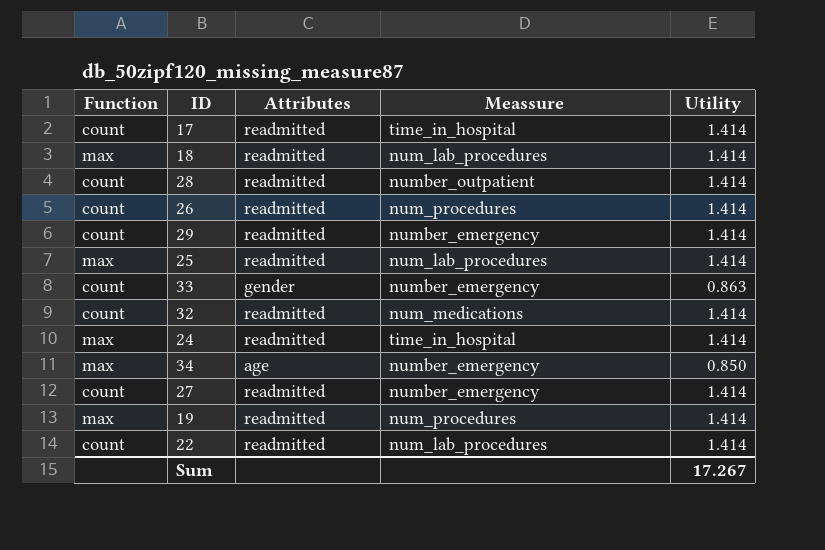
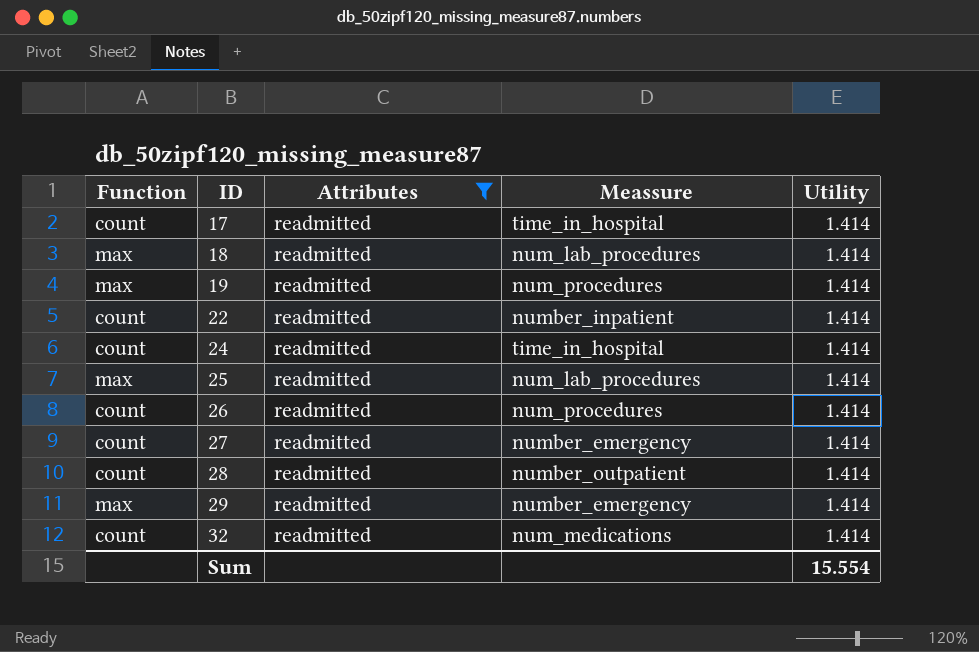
filter: none -> Attributes = readmitted
row order: none -> ID ascending
22 | Meassure: num_lab_procedures -> number_inpatient
24 | Function: max -> count
29 | Function: count -> max
Sum | Utility: 17.267 -> 15.554

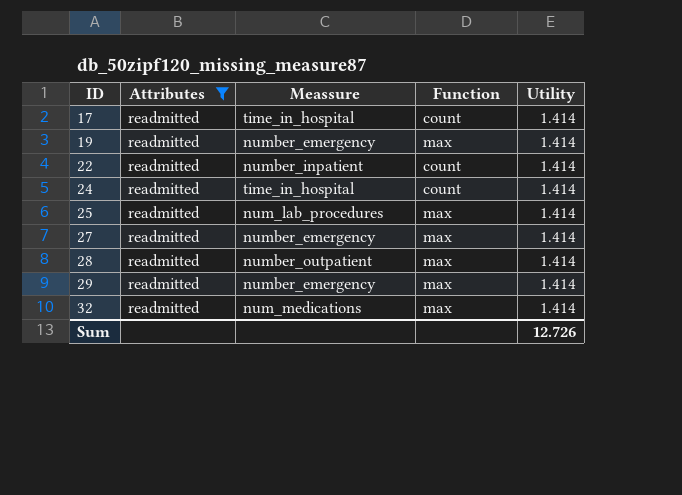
column Function | position: 1 -> 4
row 18: max | readmitted | num_lab_procedures | 1.414 -> none
row 26: count | readmitted | num_procedures | 1.414 -> none
19 | Meassure: num_procedures -> number_emergency
27 | Function: count -> max
28 | Function: count -> max
32 | Function: count -> max
Sum | Utility: 15.554 -> 12.726

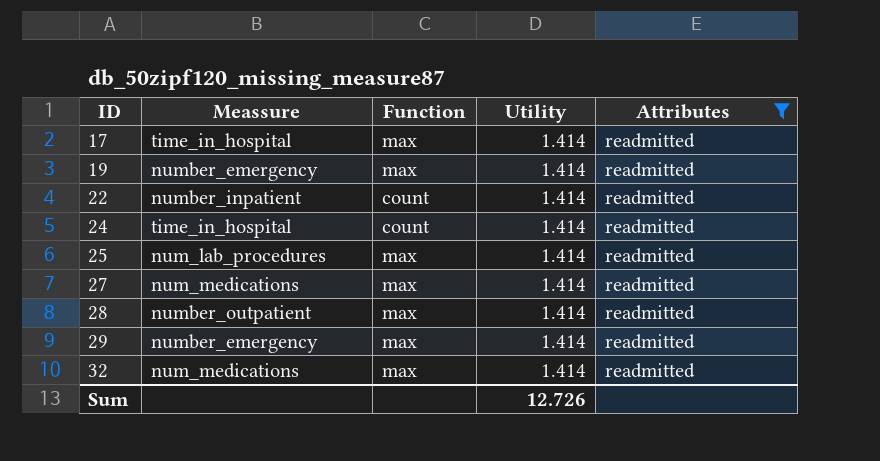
column Attributes | position: 2 -> 5
17 | Function: count -> max
27 | Meassure: number_emergency -> num_medications

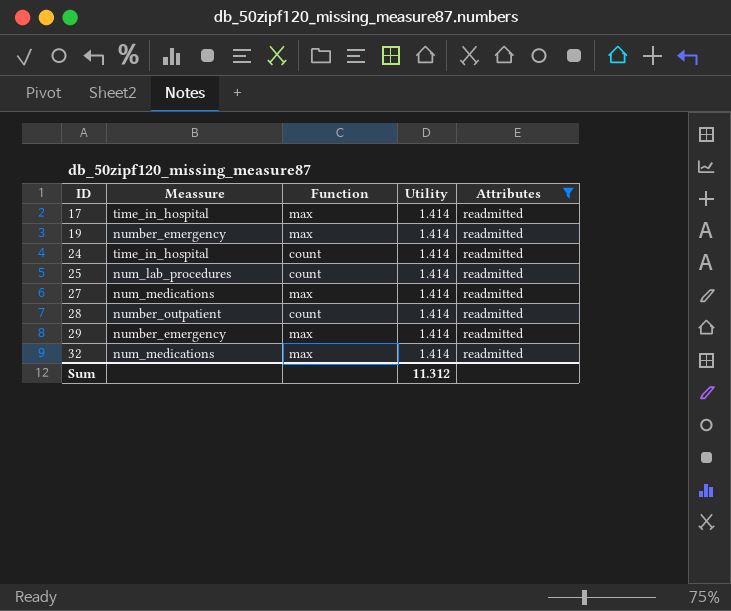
row 22: number_inpatient | count | 1.414 | readmitted -> none
25 | Function: max -> count
28 | Function: max -> count
Sum | Utility: 12.726 -> 11.312

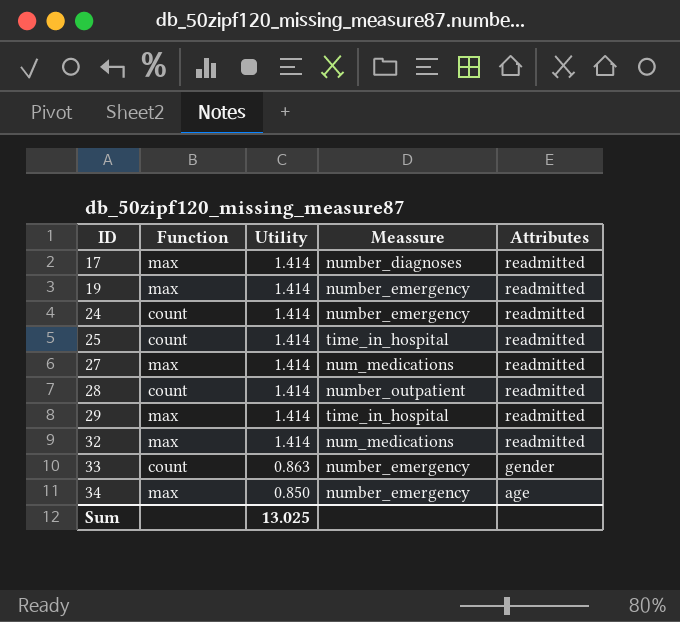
filter: Attributes = readmitted -> none
column Meassure | position: 2 -> 4
17 | Meassure: time_in_hospital -> number_diagnoses
24 | Meassure: time_in_hospital -> number_emergency
25 | Meassure: num_lab_procedures -> time_in_hospital
29 | Meassure: number_emergency -> time_in_hospital
Sum | Utility: 11.312 -> 13.025

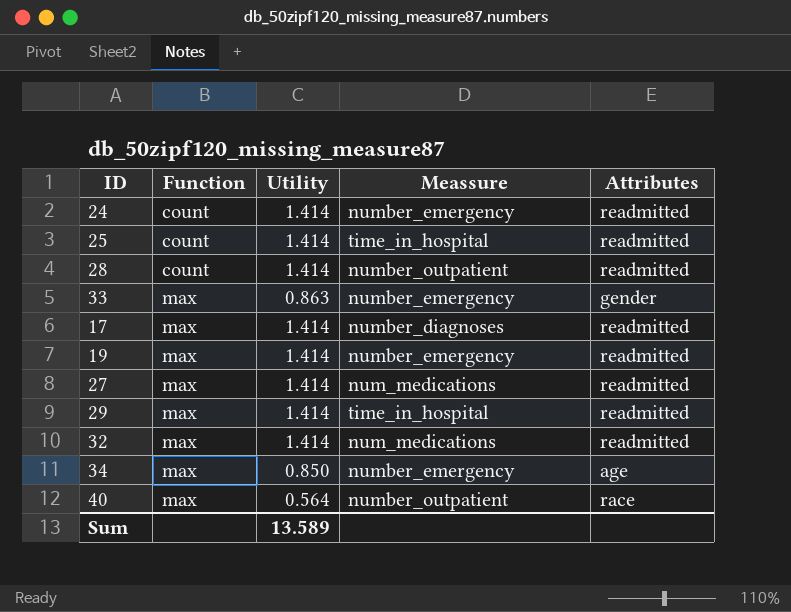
row order: ID ascending -> Function ascending
33 | Function: count -> max
row 40: none -> max | 0.564 | number_outpatient | race
Sum | Utility: 13.025 -> 13.589

